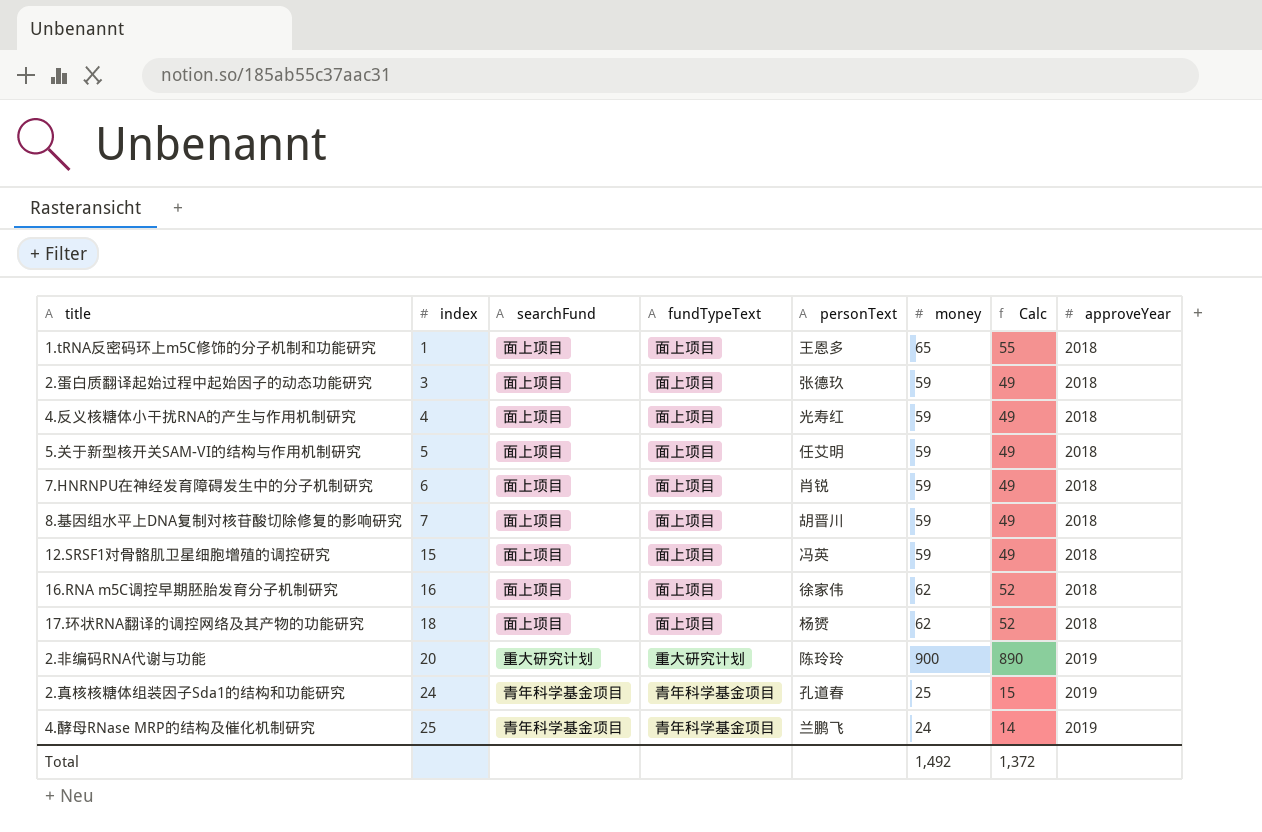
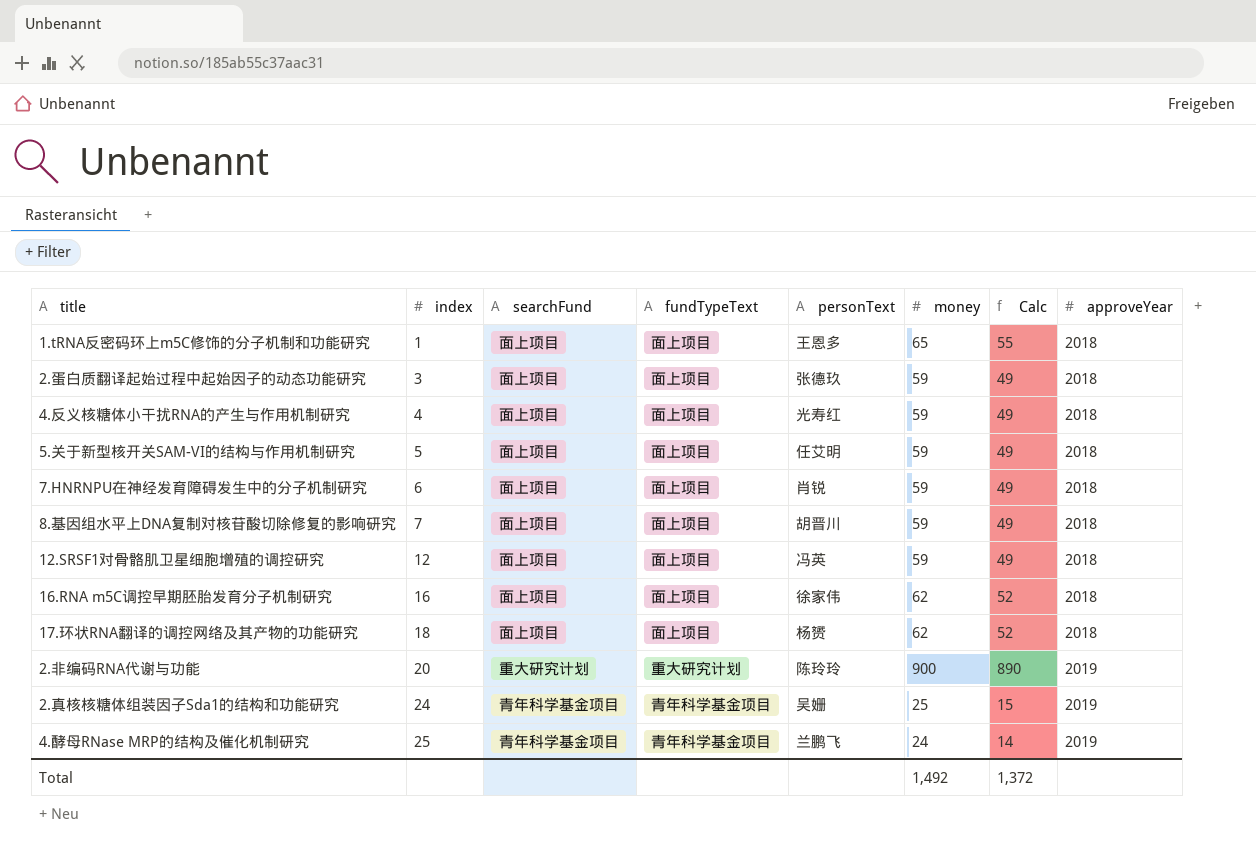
12.SRSF1对骨骼肌卫星细胞增殖的调控研究 | index: 15 -> 12
2.真核核糖体组装因子Sda1的结构和功能研究 | personText: 孔道春 -> 吴姗

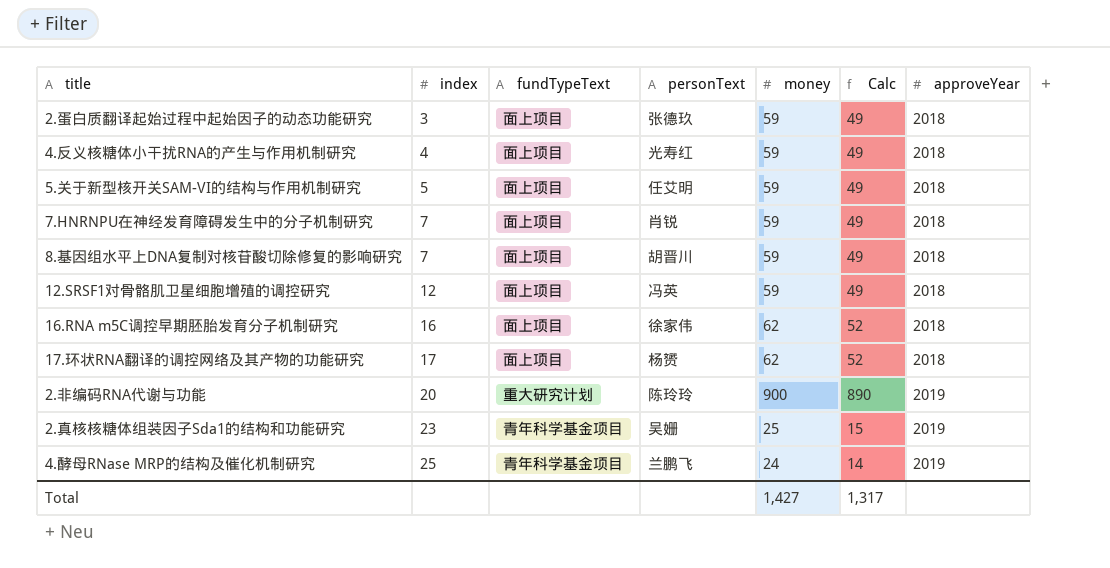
column searchFund | position: 3 -> none
row 1.tRNA反密码环上m5C修饰的分子机制和功能研究: 1 | 面上项目 | 面上项目 | 王恩多 | 65 | 55 | 2018 -> none
7.HNRNPU在神经发育障碍发生中的分子机制研究 | index: 6 -> 7
17.环状RNA翻译的调控网络及其产物的功能研究 | index: 18 -> 17
2.真核核糖体组装因子Sda1的结构和功能研究 | index: 24 -> 23
Total | money: 1,492 -> 1,427
Total | Calc: 1,372 -> 1,317

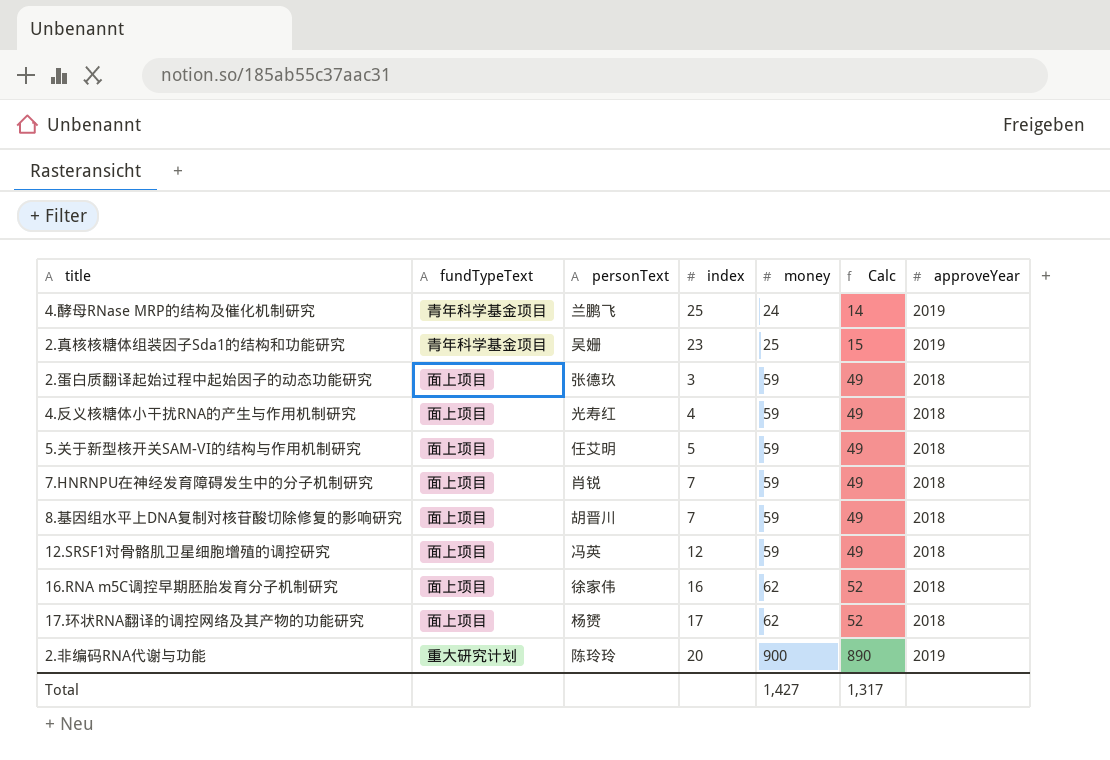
row order: index ascending -> money ascending
column index | position: 2 -> 4

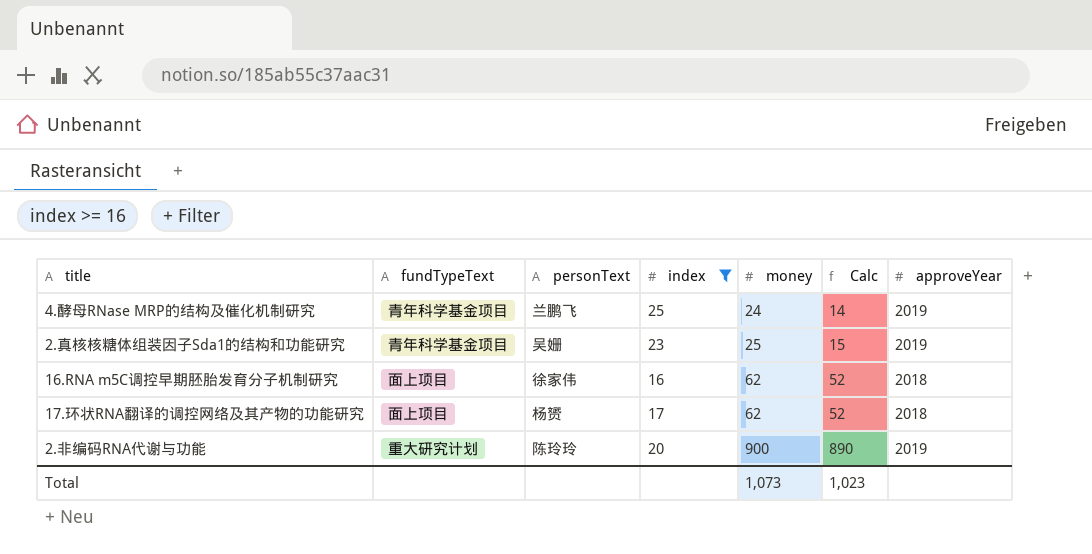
filter: none -> index >= 16
Total | money: 1,427 -> 1,073
Total | Calc: 1,317 -> 1,023

